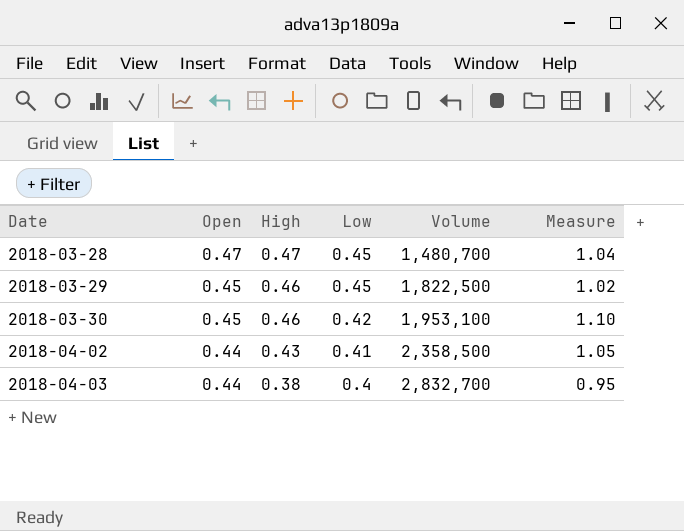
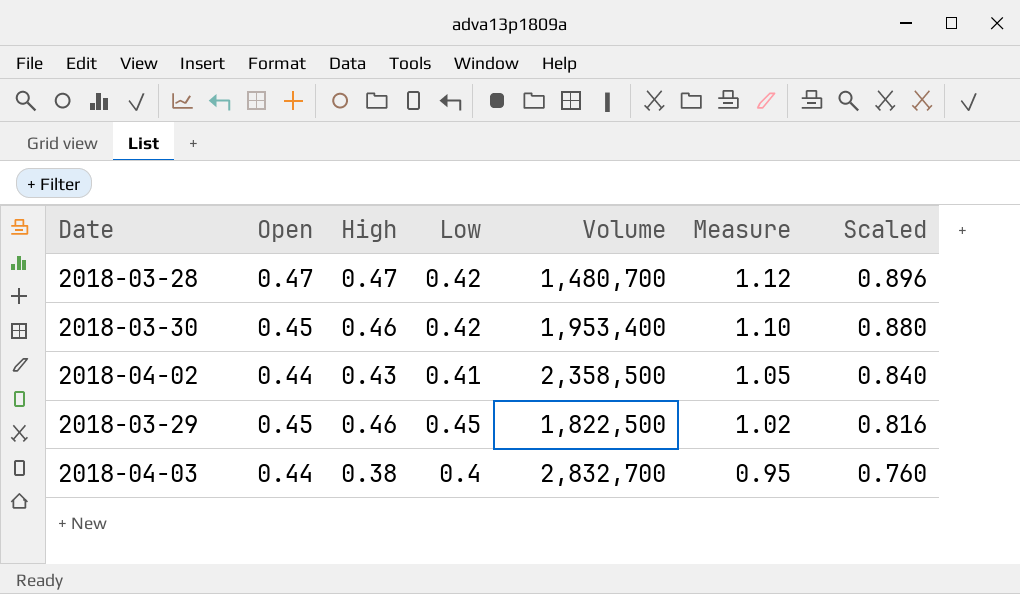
row order: Date ascending -> Measure descending
column Scaled | formula: none -> [Measure] * 0.8
2018-03-28 | Low: 0.45 -> 0.42
2018-03-28 | Measure: 1.04 -> 1.12
2018-03-30 | Volume: 1,953,100 -> 1,953,400

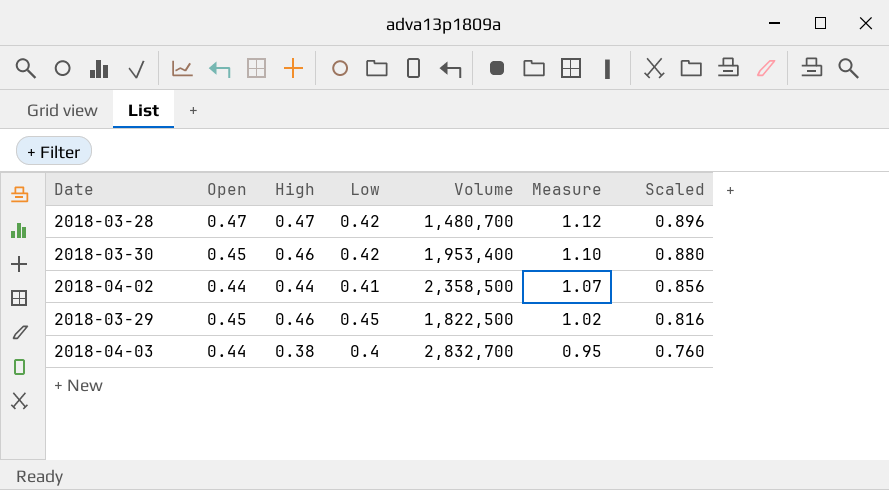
2018-04-02 | High: 0.43 -> 0.44
2018-04-02 | Measure: 1.05 -> 1.07
2018-04-02 | Scaled: 0.840 -> 0.856

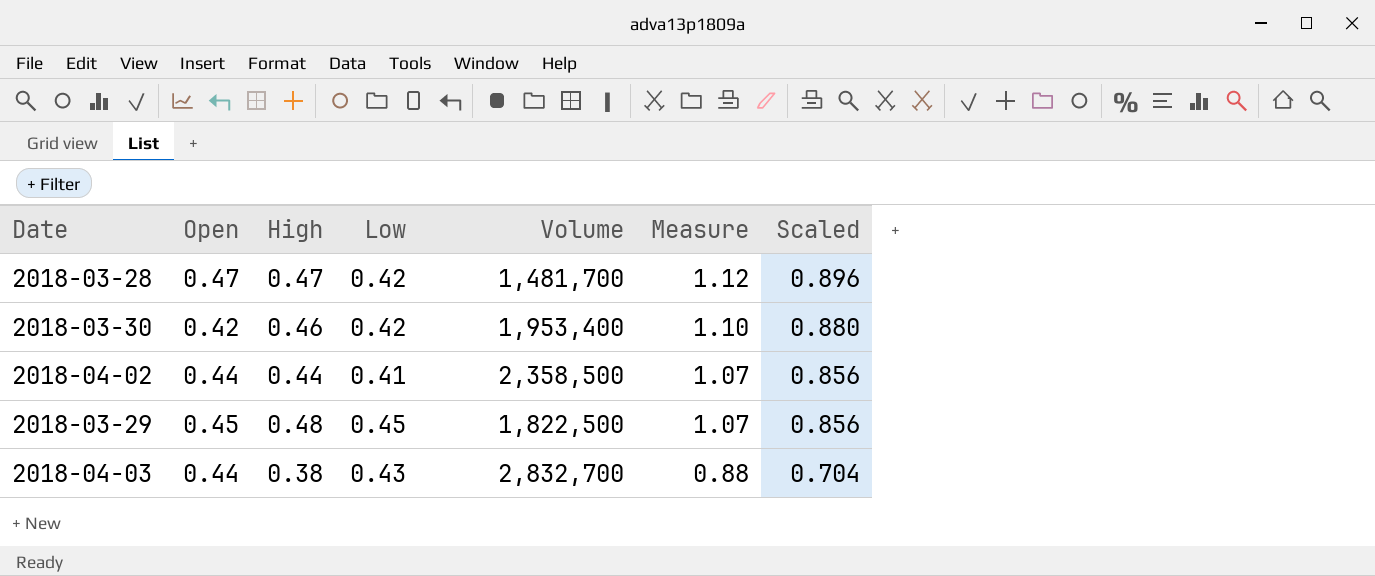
2018-03-28 | Volume: 1,480,700 -> 1,481,700
2018-03-30 | Open: 0.45 -> 0.42
2018-03-29 | High: 0.46 -> 0.48
2018-03-29 | Measure: 1.02 -> 1.07
2018-03-29 | Scaled: 0.816 -> 0.856
2018-04-03 | Low: 0.4 -> 0.43
2018-04-03 | Measure: 0.95 -> 0.88
2018-04-03 | Scaled: 0.760 -> 0.704

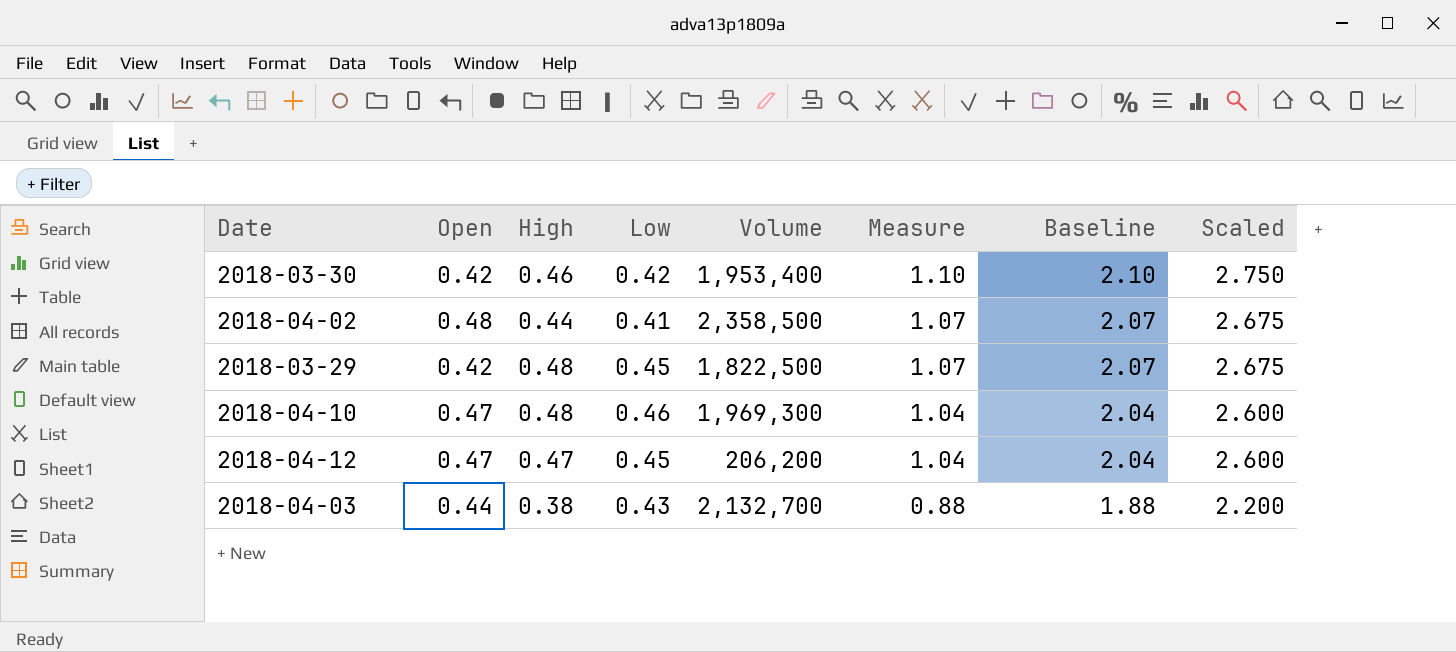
column Baseline | formula: none -> [Measure] + 1
column Scaled | formula: [Measure] * 0.8 -> [Measure] * 2.5
row 2018-03-28: 0.47 | 0.47 | 0.42 | 1,481,700 | 1.12 | 0.896 -> none
2018-04-02 | Open: 0.44 -> 0.48
2018-03-29 | Open: 0.45 -> 0.42
row 2018-04-10: none -> 0.47 | 0.48 | 0.46 | 1,969,300 | 1.04 | 2.04 | 2.600
row 2018-04-12: none -> 0.47 | 0.47 | 0.45 | 206,200 | 1.04 | 2.04 | 2.600
2018-04-03 | Volume: 2,832,700 -> 2,132,700

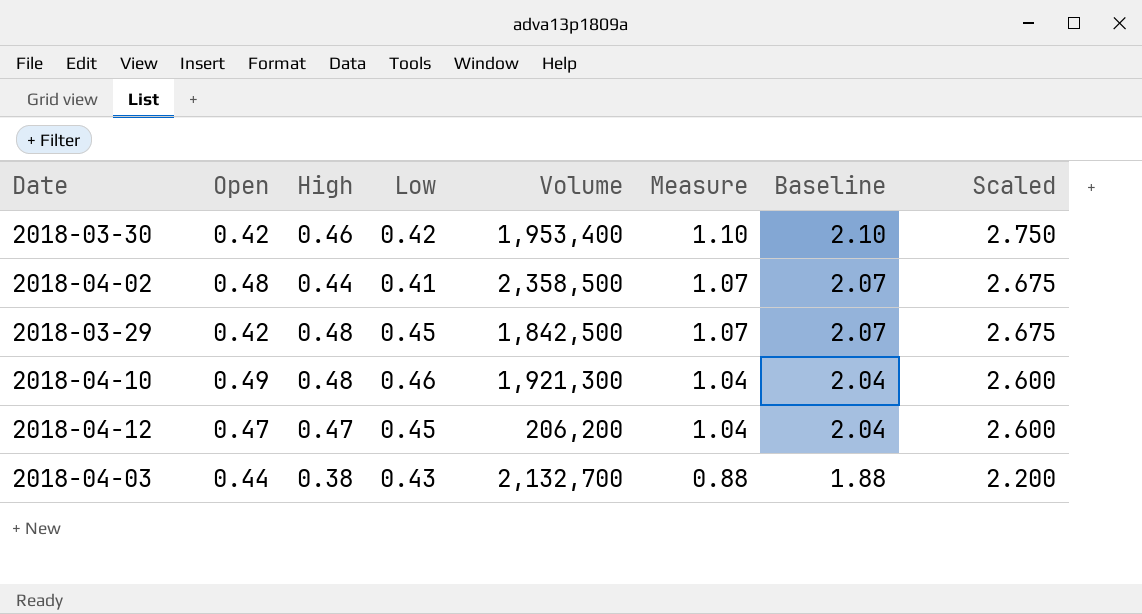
2018-03-29 | Volume: 1,822,500 -> 1,842,500
2018-04-10 | Open: 0.47 -> 0.49
2018-04-10 | Volume: 1,969,300 -> 1,921,300

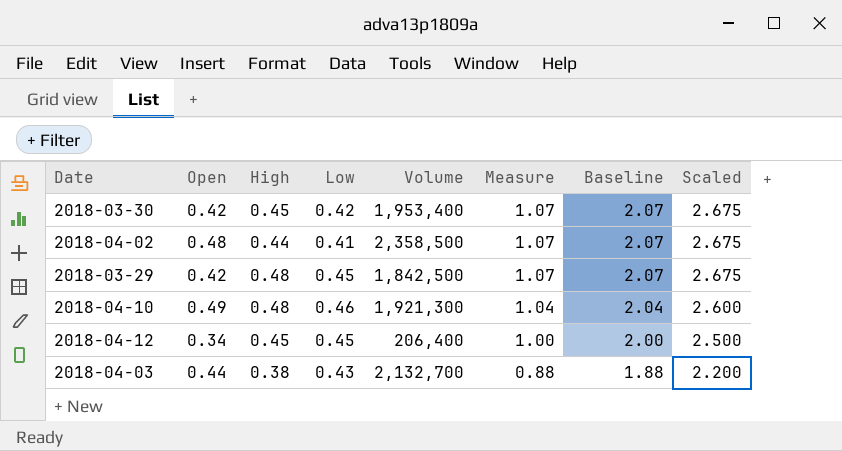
2018-03-30 | High: 0.46 -> 0.45
2018-03-30 | Measure: 1.10 -> 1.07
2018-03-30 | Baseline: 2.10 -> 2.07
2018-03-30 | Scaled: 2.750 -> 2.675
2018-04-12 | Open: 0.47 -> 0.34
2018-04-12 | High: 0.47 -> 0.45
2018-04-12 | Volume: 206,200 -> 206,400
2018-04-12 | Measure: 1.04 -> 1.00
2018-04-12 | Baseline: 2.04 -> 2.00
2018-04-12 | Scaled: 2.600 -> 2.500

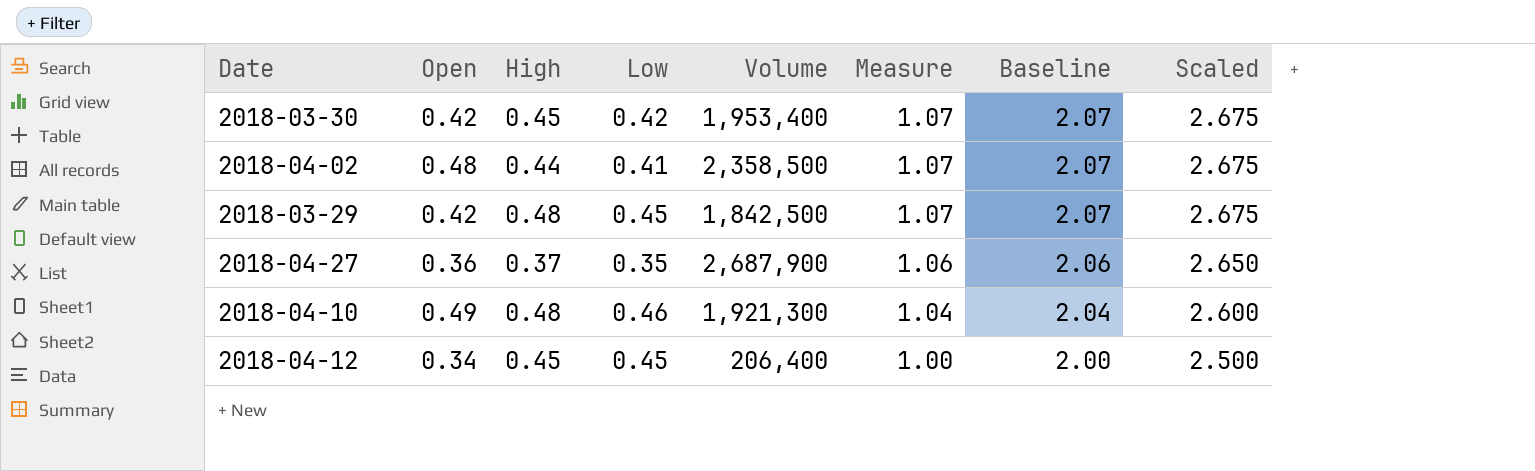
row 2018-04-03: 0.44 | 0.38 | 0.43 | 2,132,700 | 0.88 | 1.88 | 2.200 -> none
row 2018-04-27: none -> 0.36 | 0.37 | 0.35 | 2,687,900 | 1.06 | 2.06 | 2.650

